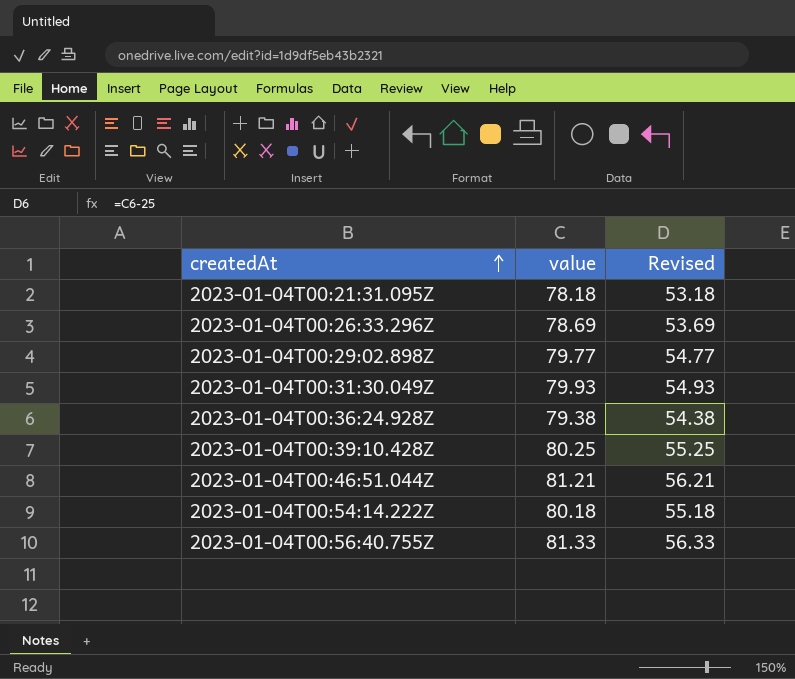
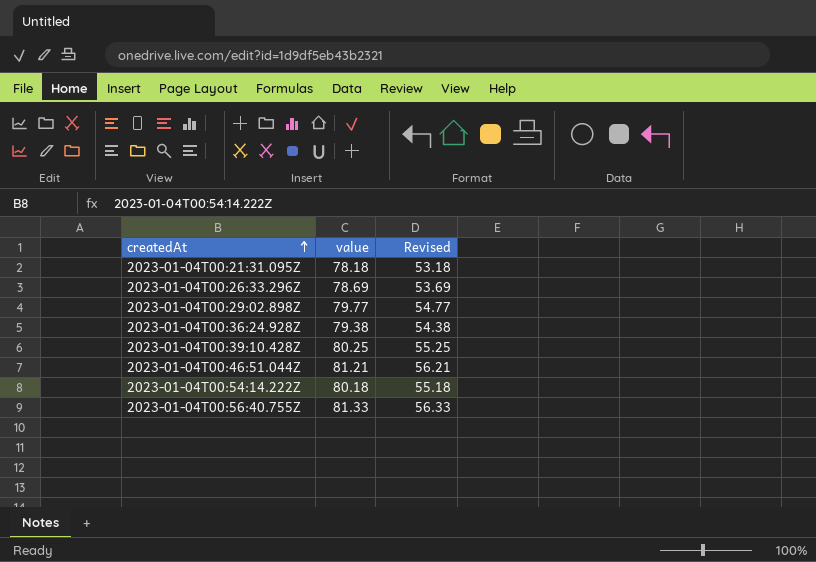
row 2023-01-04T00:31:30.049Z: 79.93 | 54.93 -> none

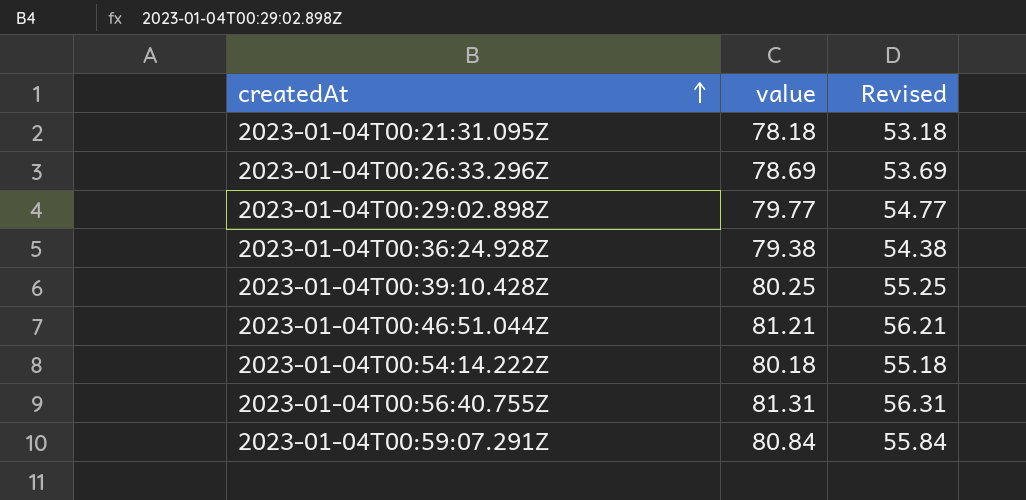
2023-01-04T00:56:40.755Z | value: 81.33 -> 81.31
2023-01-04T00:56:40.755Z | Revised: 56.33 -> 56.31
row 2023-01-04T00:59:07.291Z: none -> 80.84 | 55.84

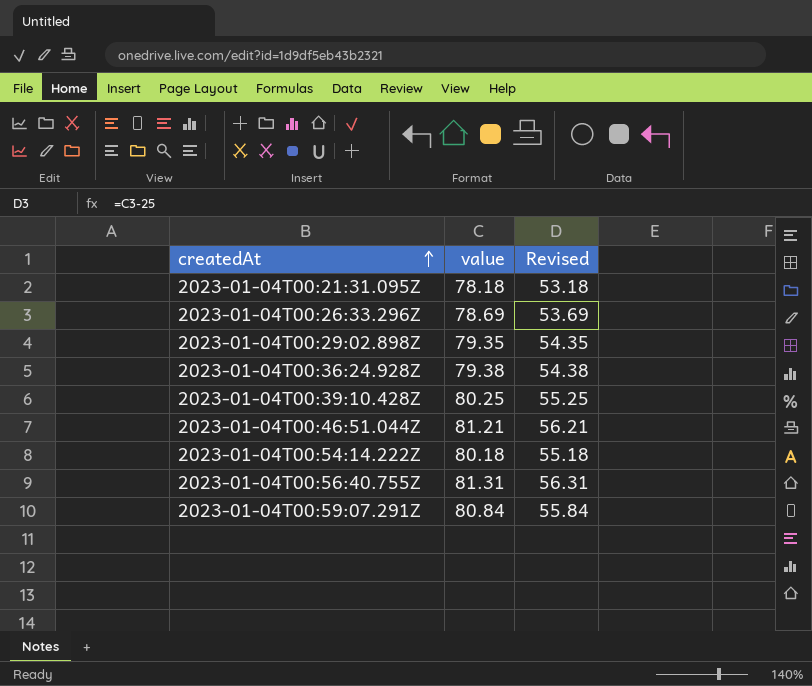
2023-01-04T00:29:02.898Z | value: 79.77 -> 79.35
2023-01-04T00:29:02.898Z | Revised: 54.77 -> 54.35

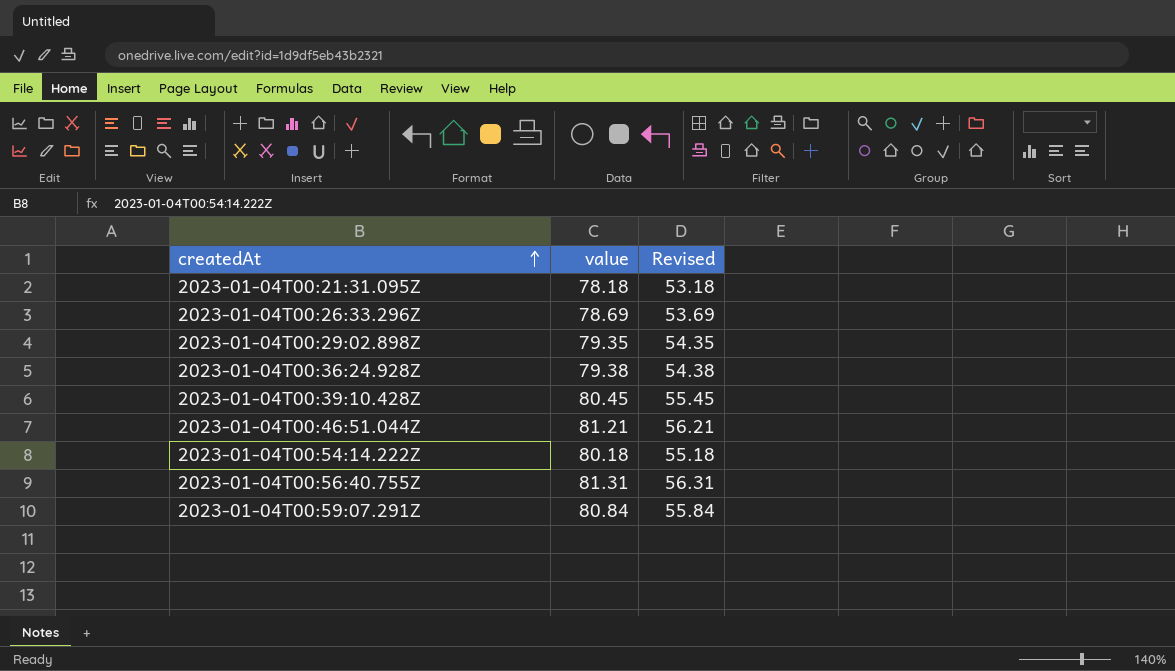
2023-01-04T00:39:10.428Z | value: 80.25 -> 80.45
2023-01-04T00:39:10.428Z | Revised: 55.25 -> 55.45

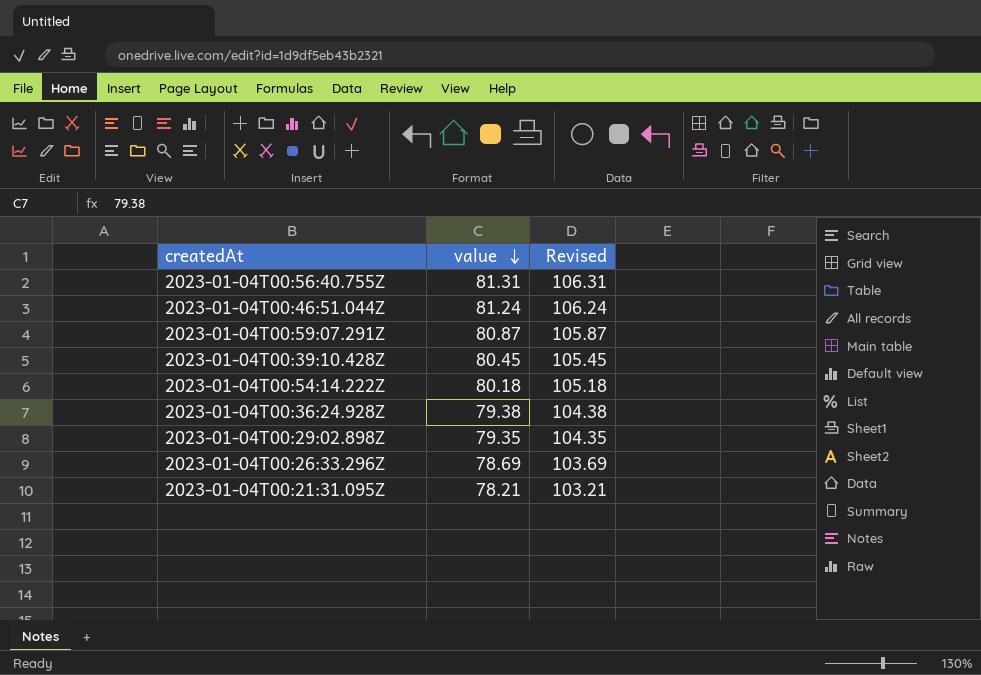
row order: createdAt ascending -> value descending
column Revised | formula: [value] - 25 -> [value] + 25
2023-01-04T00:46:51.044Z | value: 81.21 -> 81.24
2023-01-04T00:59:07.291Z | value: 80.84 -> 80.87
2023-01-04T00:21:31.095Z | value: 78.18 -> 78.21

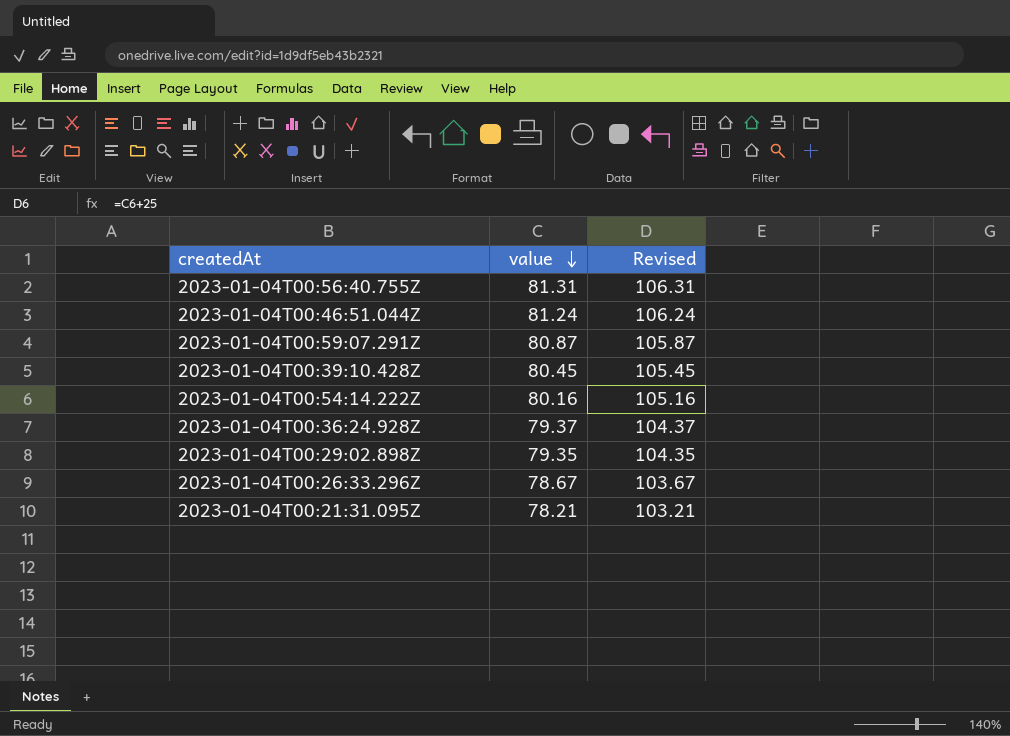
2023-01-04T00:54:14.222Z | value: 80.18 -> 80.16
2023-01-04T00:54:14.222Z | Revised: 105.18 -> 105.16
2023-01-04T00:36:24.928Z | value: 79.38 -> 79.37
2023-01-04T00:36:24.928Z | Revised: 104.38 -> 104.37
2023-01-04T00:26:33.296Z | value: 78.69 -> 78.67
2023-01-04T00:26:33.296Z | Revised: 103.69 -> 103.67

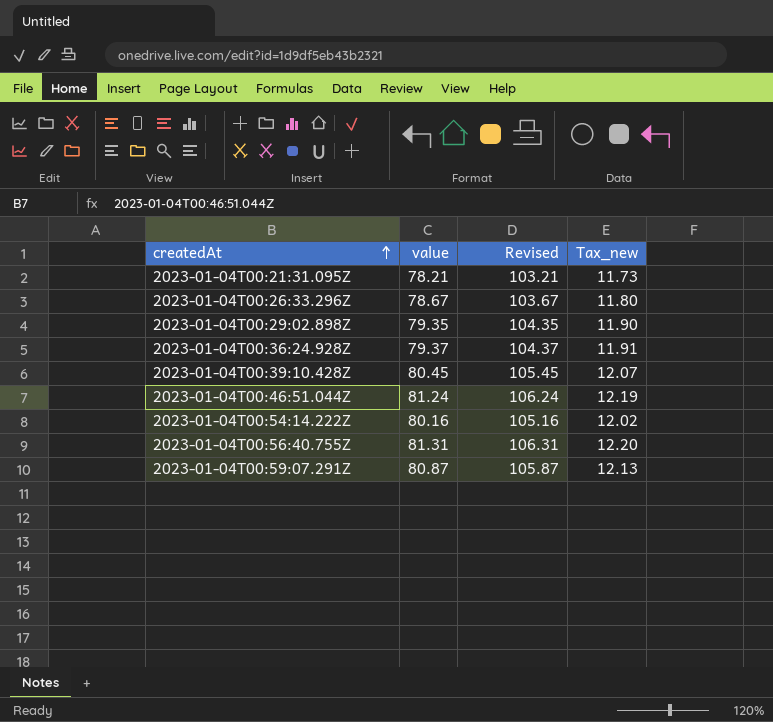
row order: value descending -> createdAt ascending
column Tax_new | formula: none -> [value] * 0.15

